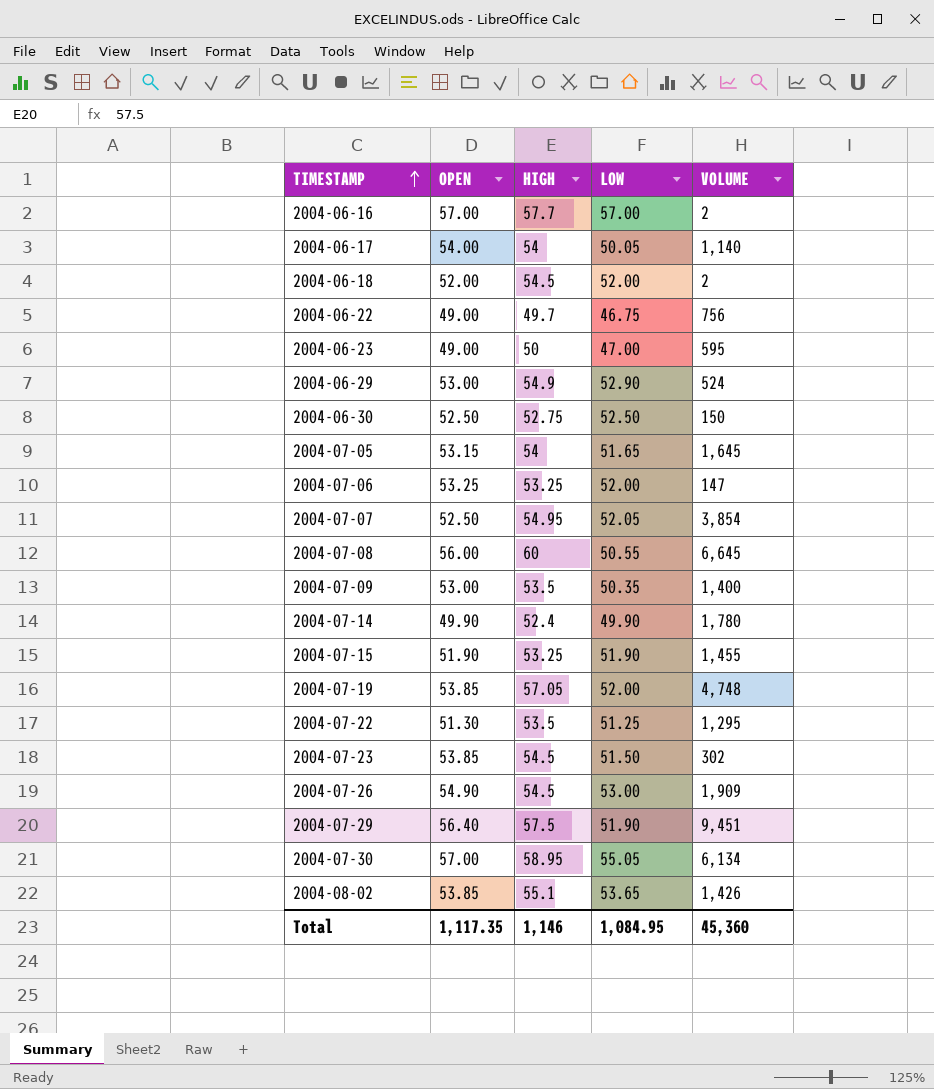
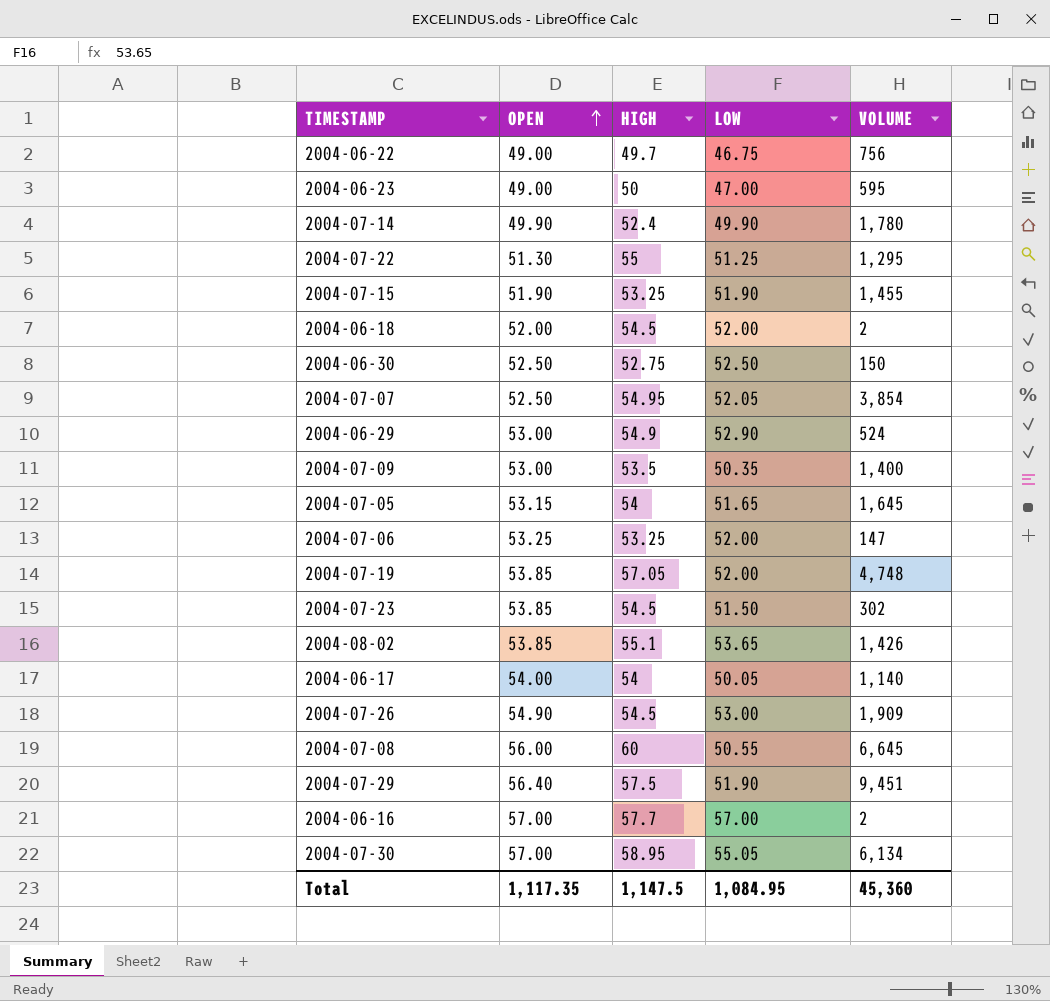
row order: TIMESTAMP ascending -> OPEN ascending
2004-07-22 | HIGH: 53.5 -> 55
Total | HIGH: 1,146 -> 1,147.5

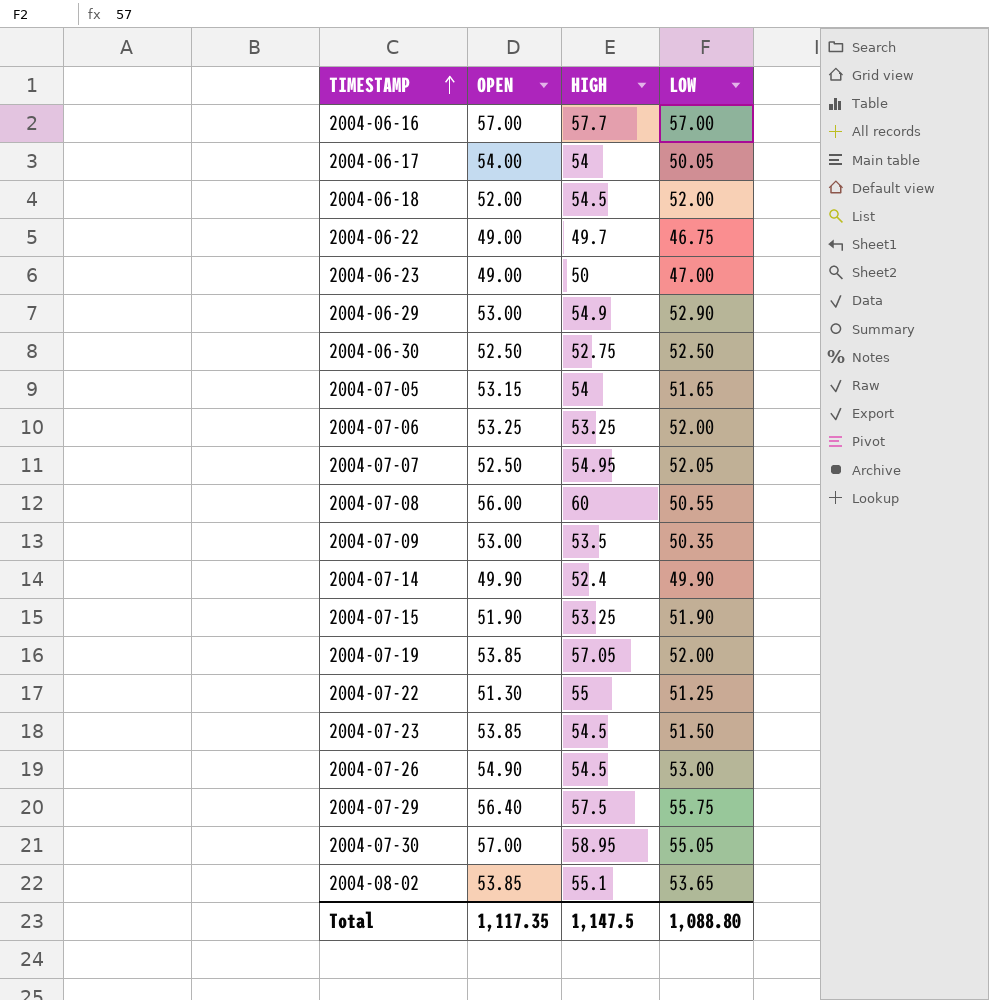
row order: OPEN ascending -> TIMESTAMP ascending
column VOLUME | position: 5 -> none
2004-07-29 | LOW: 51.90 -> 55.75
Total | LOW: 1,084.95 -> 1,088.80

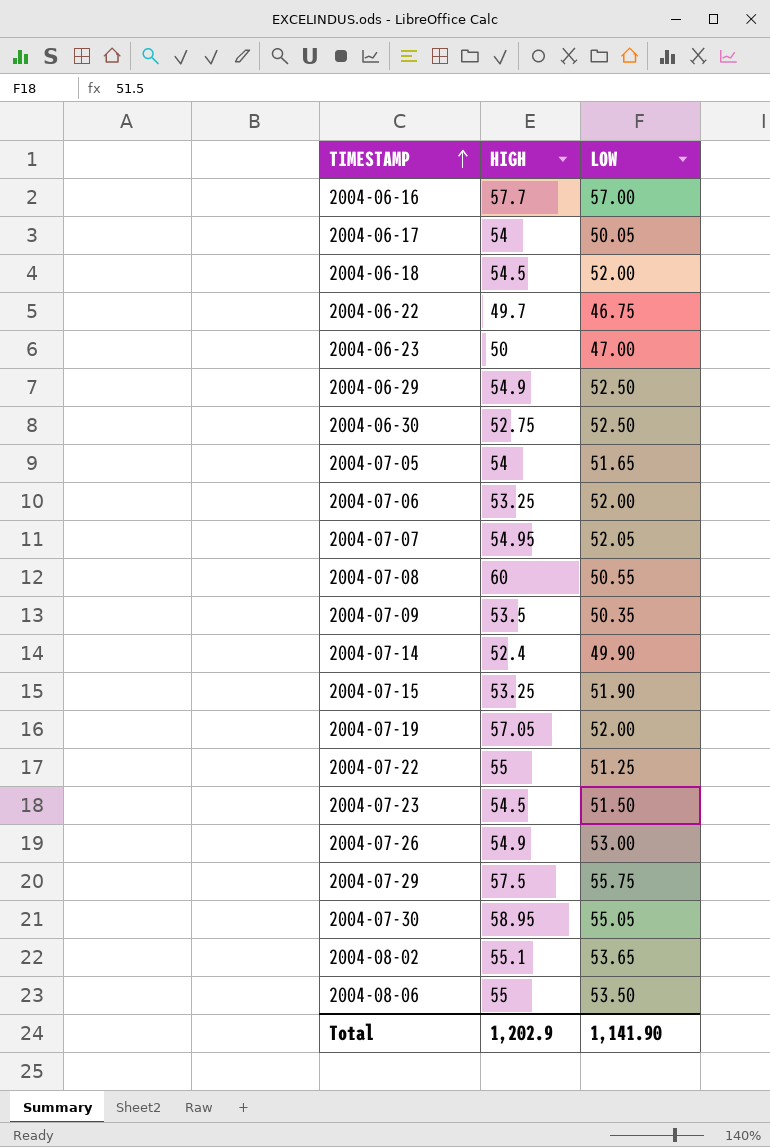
column OPEN | position: 2 -> none
2004-06-29 | LOW: 52.90 -> 52.50
2004-07-26 | HIGH: 54.5 -> 54.9
row 2004-08-06: none -> 55 | 53.50
Total | HIGH: 1,147.5 -> 1,202.9
Total | LOW: 1,088.80 -> 1,141.90

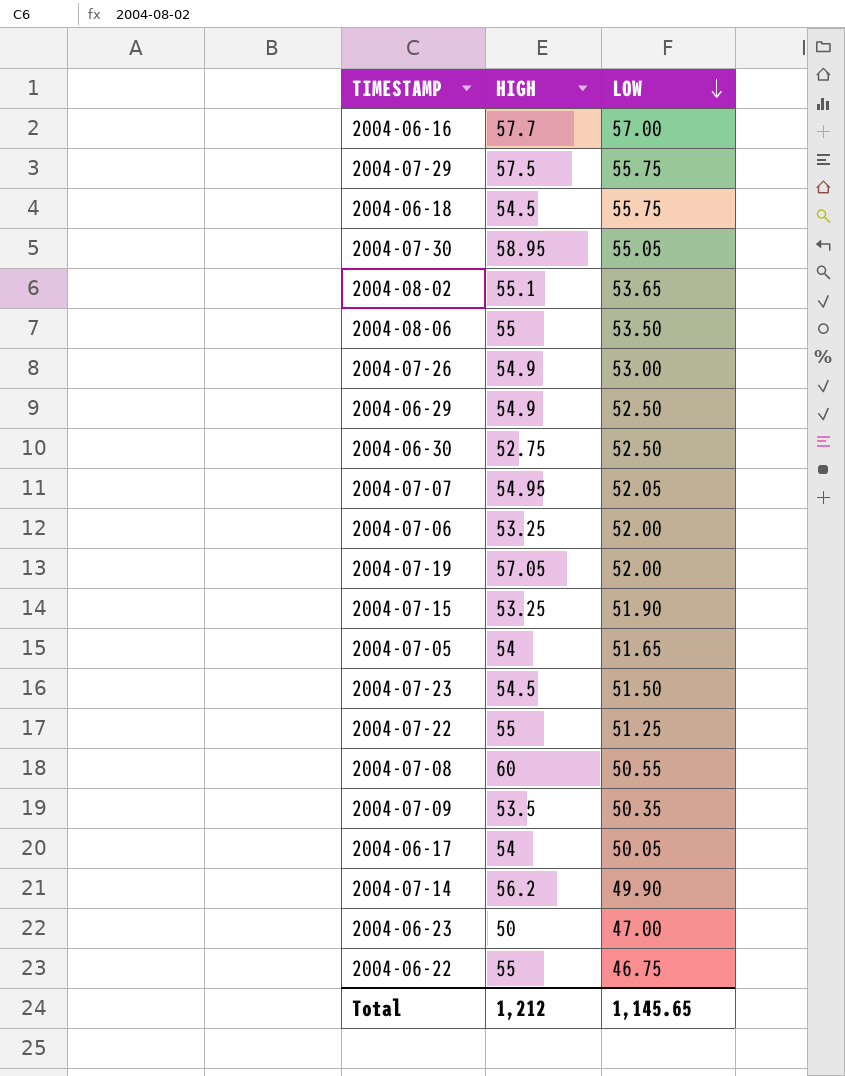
row order: TIMESTAMP ascending -> LOW descending
2004-06-18 | LOW: 52.00 -> 55.75
2004-07-14 | HIGH: 52.4 -> 56.2
2004-06-22 | HIGH: 49.7 -> 55
Total | HIGH: 1,202.9 -> 1,212
Total | LOW: 1,141.90 -> 1,145.65

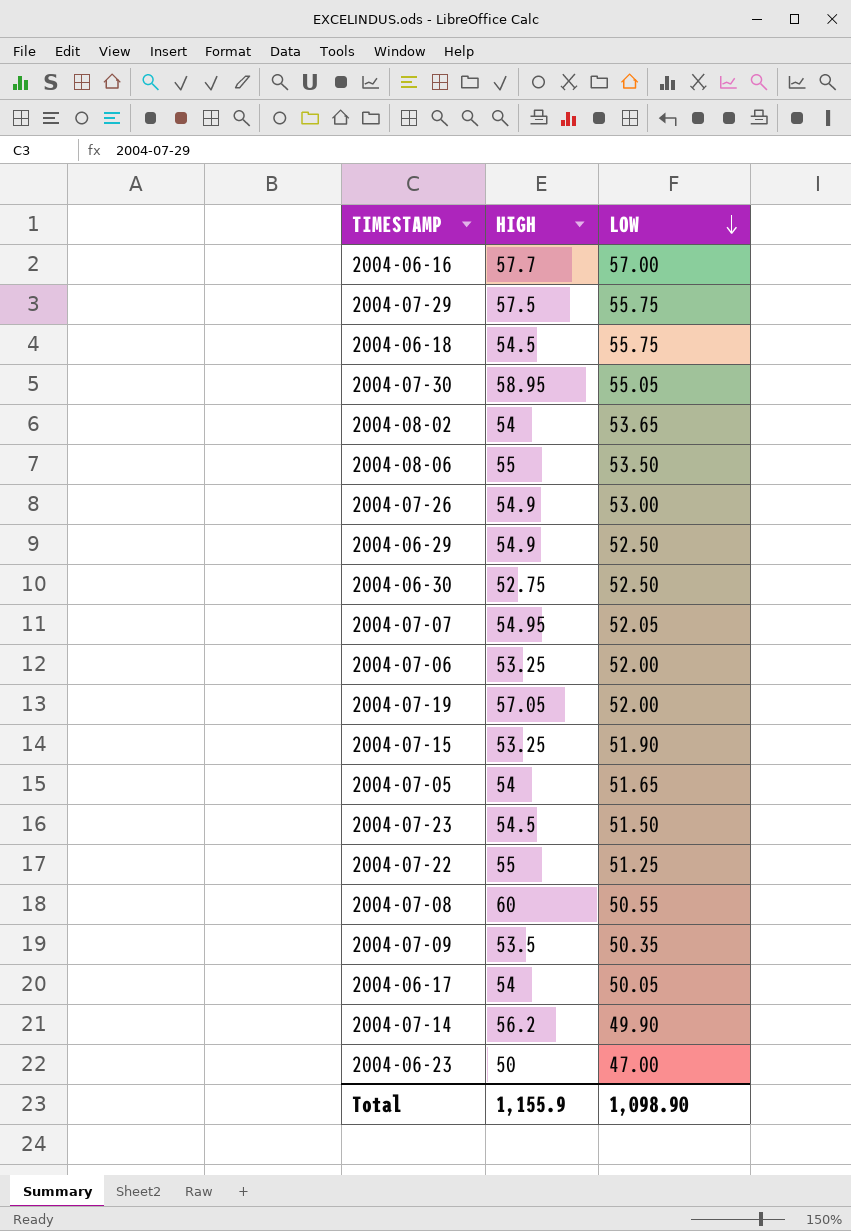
row 2004-06-22: 55 | 46.75 -> none
2004-08-02 | HIGH: 55.1 -> 54
Total | HIGH: 1,212 -> 1,155.9
Total | LOW: 1,145.65 -> 1,098.90

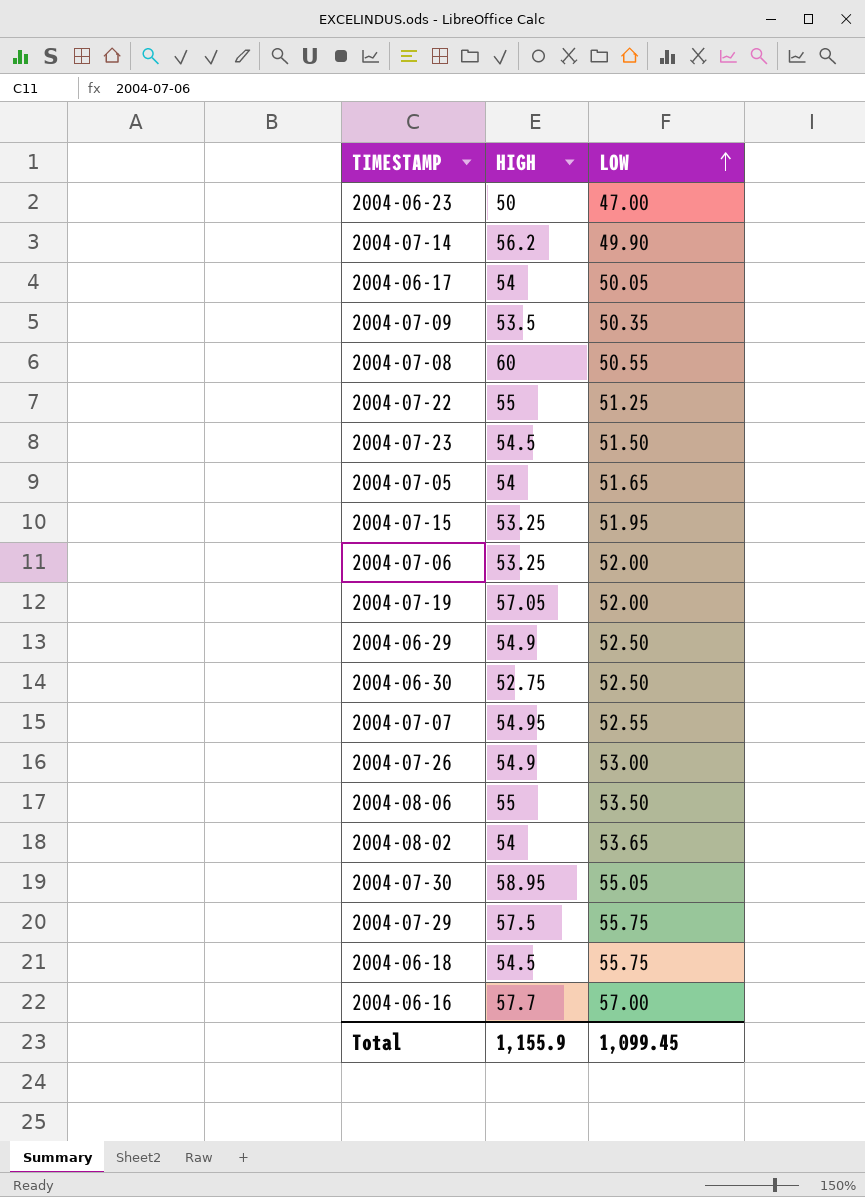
row order: LOW descending -> LOW ascending
2004-07-15 | LOW: 51.90 -> 51.95
2004-07-07 | LOW: 52.05 -> 52.55
Total | LOW: 1,098.90 -> 1,099.45

